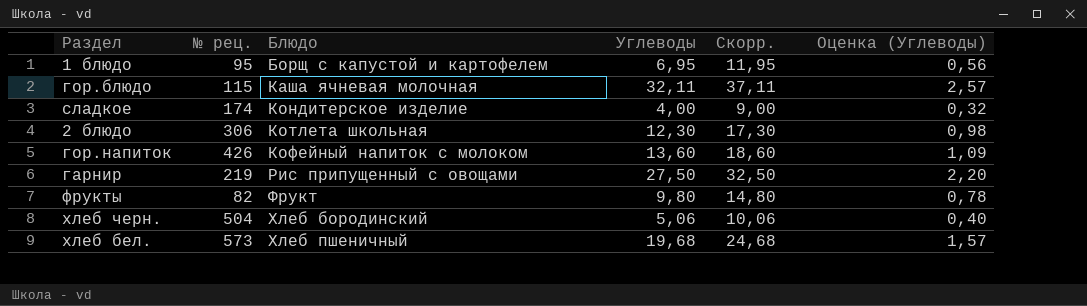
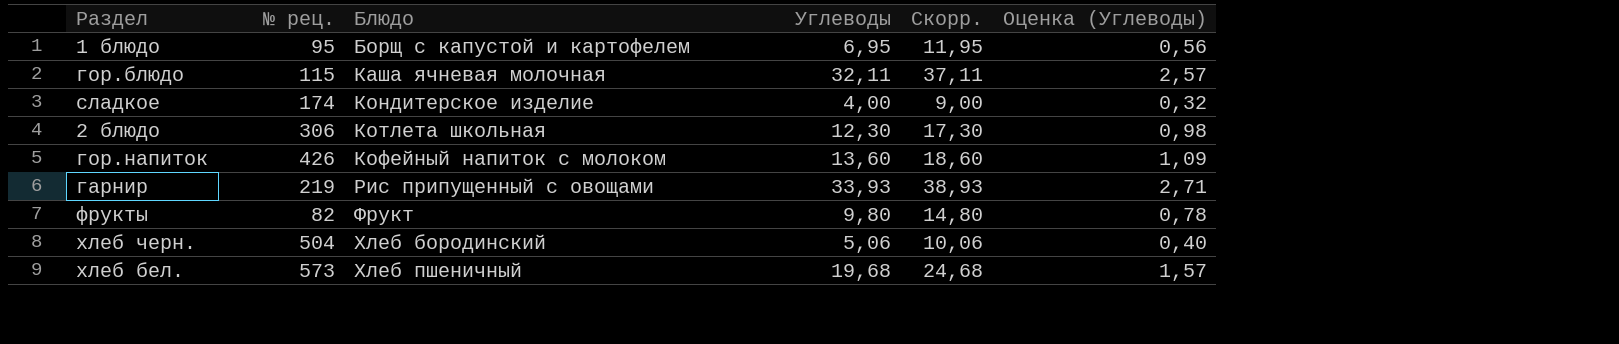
гарнир | Углеводы: 27,50 -> 33,93
гарнир | Скорр.: 32,50 -> 38,93
гарнир | Оценка (Углеводы): 2,20 -> 2,71

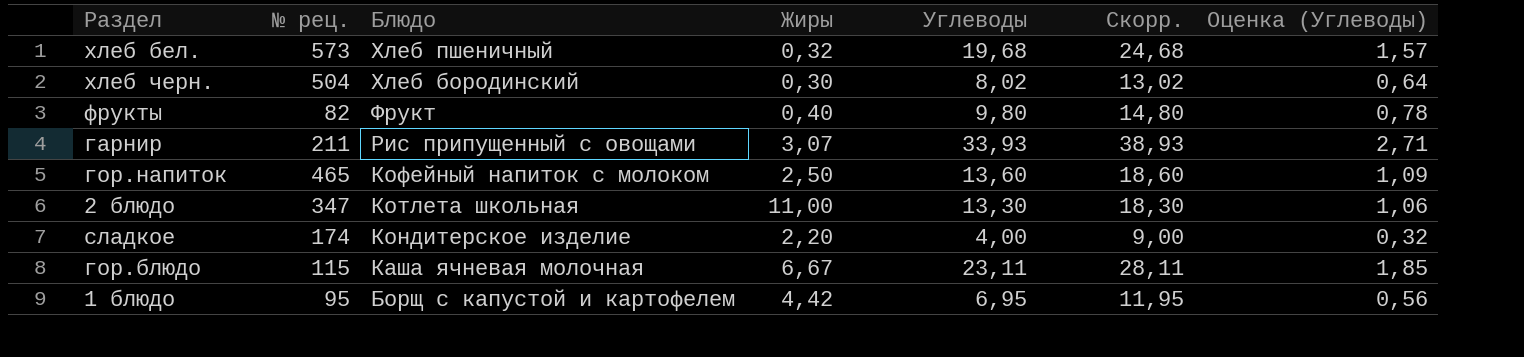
row order: Блюдо ascending -> Блюдо descending
column Жиры | position: none -> 4
хлеб черн. | Углеводы: 5,06 -> 8,02
хлеб черн. | Скорр.: 10,06 -> 13,02
хлеб черн. | Оценка (Углеводы): 0,40 -> 0,64
гарнир | № рец.: 219 -> 211
гор.напиток | № рец.: 426 -> 465
2 блюдо | № рец.: 306 -> 347
2 блюдо | Углеводы: 12,30 -> 13,30
2 блюдо | Скорр.: 17,30 -> 18,30
2 блюдо | Оценка (Углеводы): 0,98 -> 1,06
гор.блюдо | Углеводы: 32,11 -> 23,11
гор.блюдо | Скорр.: 37,11 -> 28,11
гор.блюдо | Оценка (Углеводы): 2,57 -> 1,85

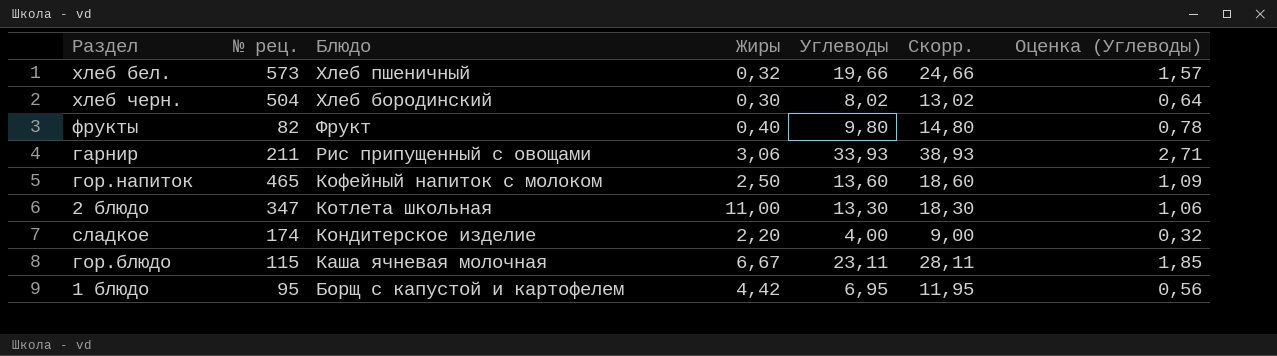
хлеб бел. | Углеводы: 19,68 -> 19,66
хлеб бел. | Скорр.: 24,68 -> 24,66
гарнир | Жиры: 3,07 -> 3,06

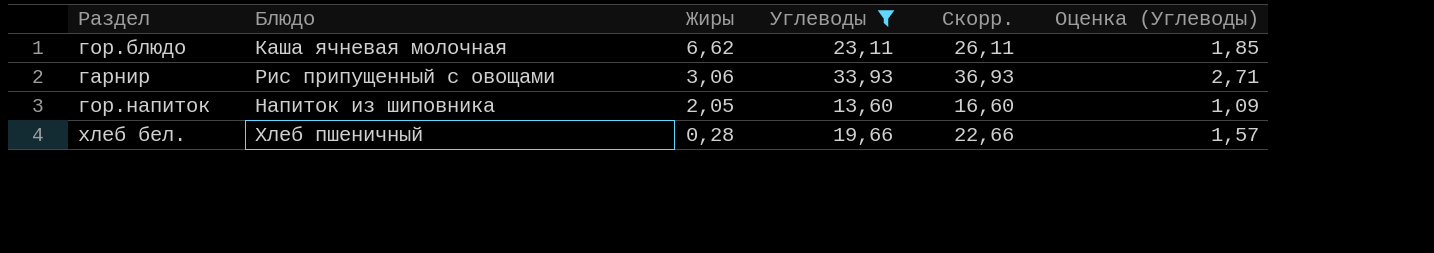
filter: none -> Углеводы >= 13,60
row order: Блюдо descending -> Жиры descending
column № рец. | position: 2 -> none
column Скорр. | formula: [Углеводы] + 5 -> [Углеводы] + 3
гор.блюдо | Жиры: 6,67 -> 6,62
гор.напиток | Блюдо: Кофейный напиток с молоком -> Напиток из шиповника
гор.напиток | Жиры: 2,50 -> 2,05
хлеб бел. | Жиры: 0,32 -> 0,28

